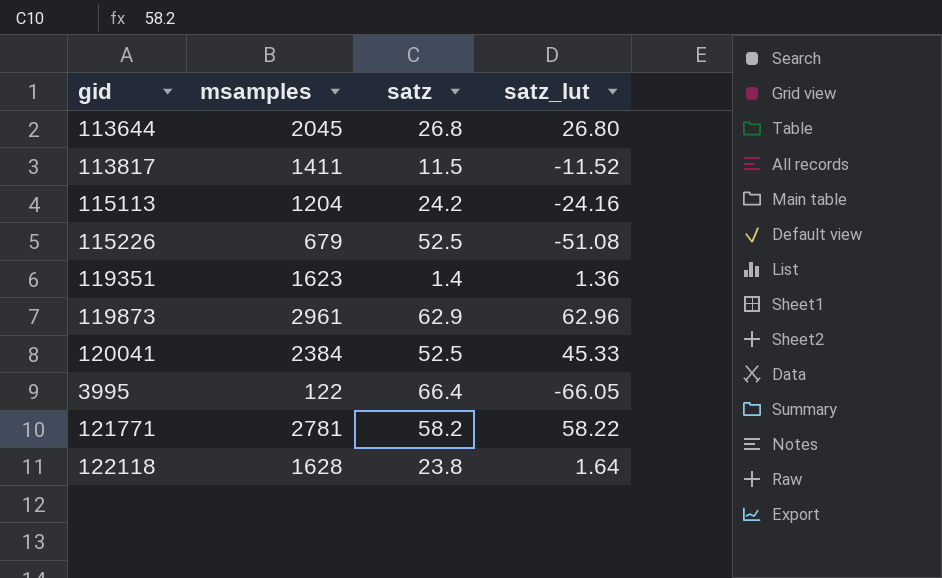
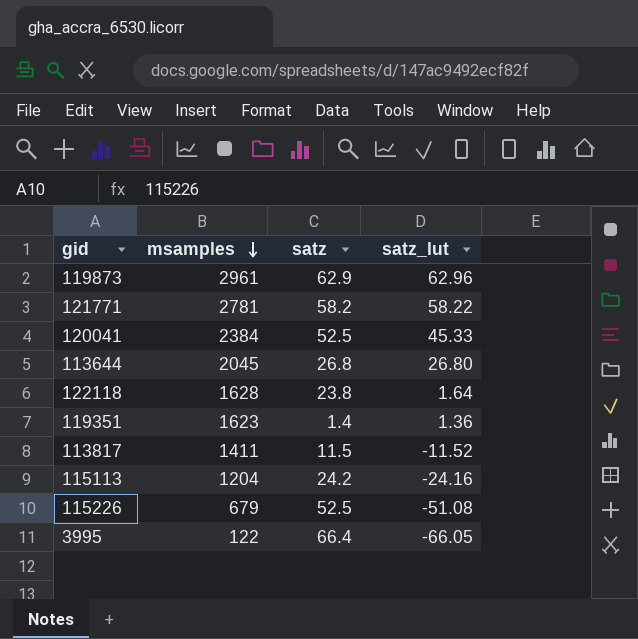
row order: none -> msamples descending

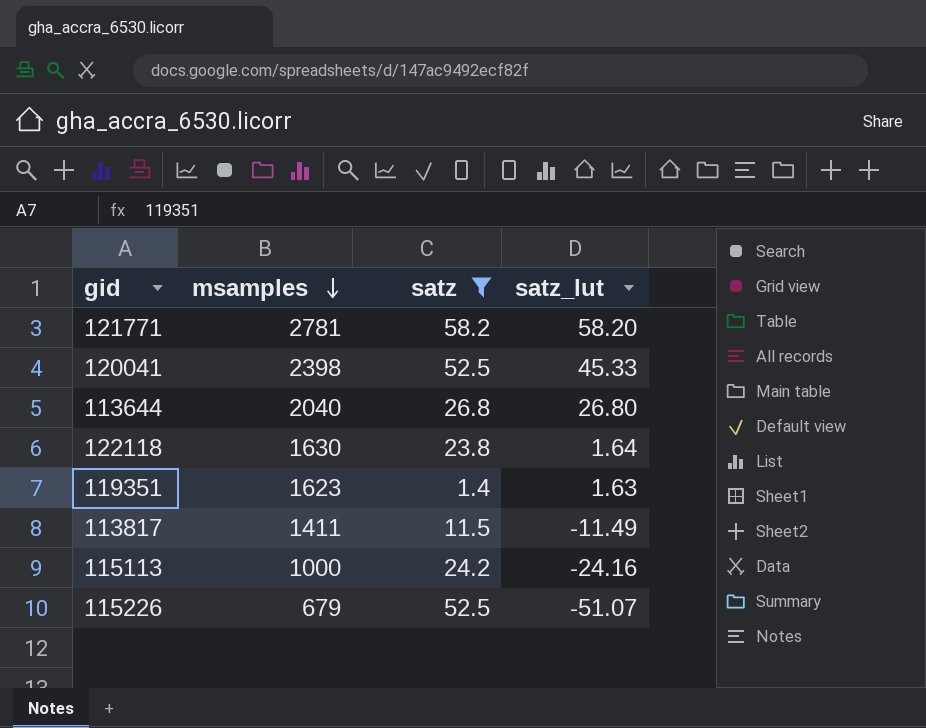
filter: none -> satz <= 58.2
121771 | satz_lut: 58.22 -> 58.20
120041 | msamples: 2384 -> 2398
113644 | msamples: 2045 -> 2040
122118 | msamples: 1628 -> 1630
119351 | satz_lut: 1.36 -> 1.63
113817 | satz_lut: -11.52 -> -11.49
115113 | msamples: 1204 -> 1000
115226 | satz_lut: -51.08 -> -51.07

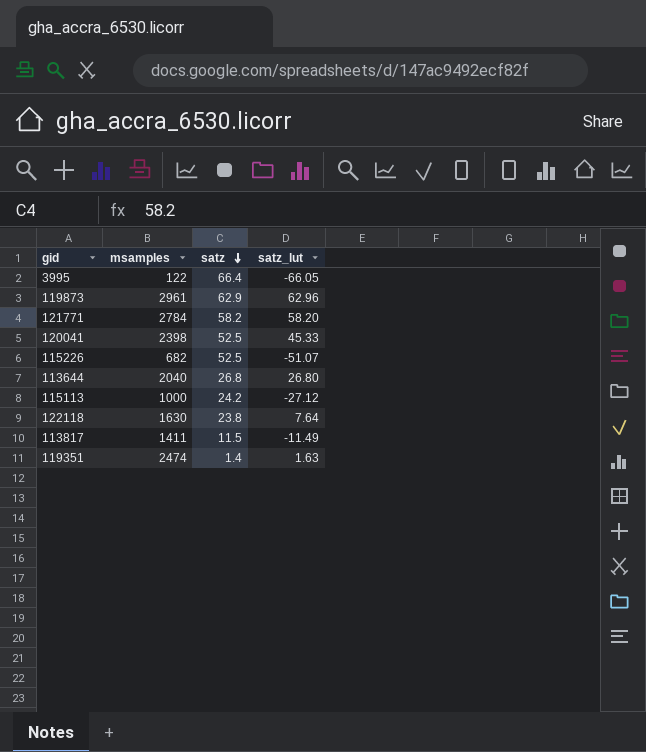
filter: satz <= 58.2 -> none
row order: msamples descending -> satz descending
121771 | msamples: 2781 -> 2784
115226 | msamples: 679 -> 682
115113 | satz_lut: -24.16 -> -27.12
122118 | satz_lut: 1.64 -> 7.64
119351 | msamples: 1623 -> 2474

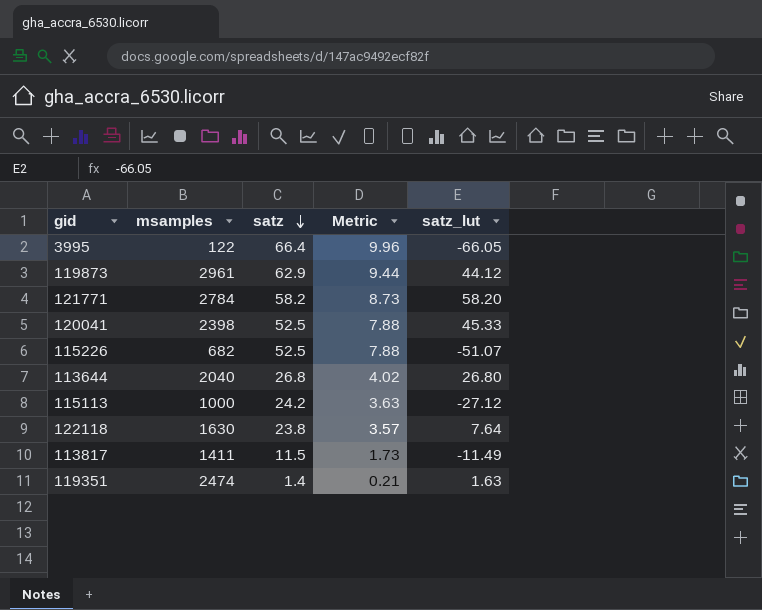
column Metric | formula: none -> [satz] * 0.15
119873 | satz_lut: 62.96 -> 44.12

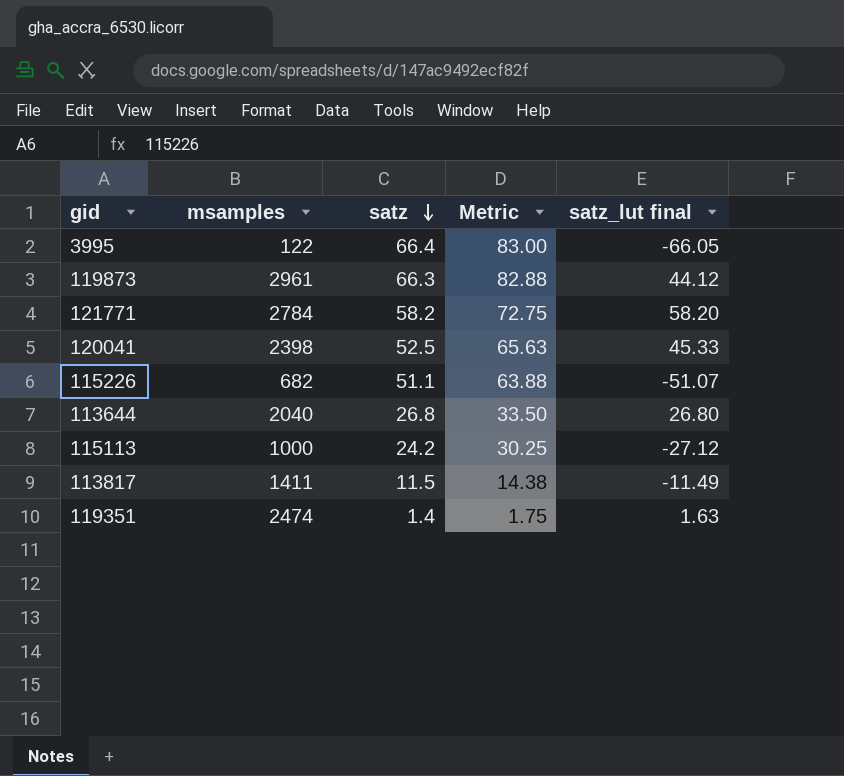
column Metric | formula: [satz] * 0.15 -> [satz] * 1.25
column name: satz_lut -> satz_lut final
row 122118: 1630 | 23.8 | 3.57 | 7.64 -> none
119873 | satz: 62.9 -> 66.3
115226 | satz: 52.5 -> 51.1

